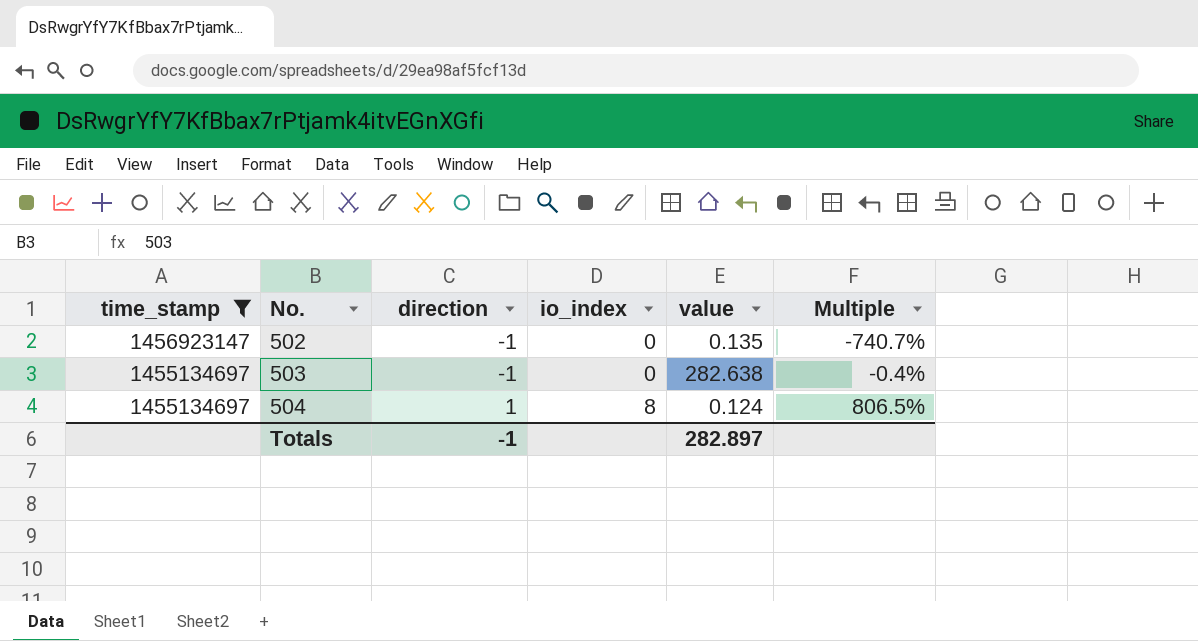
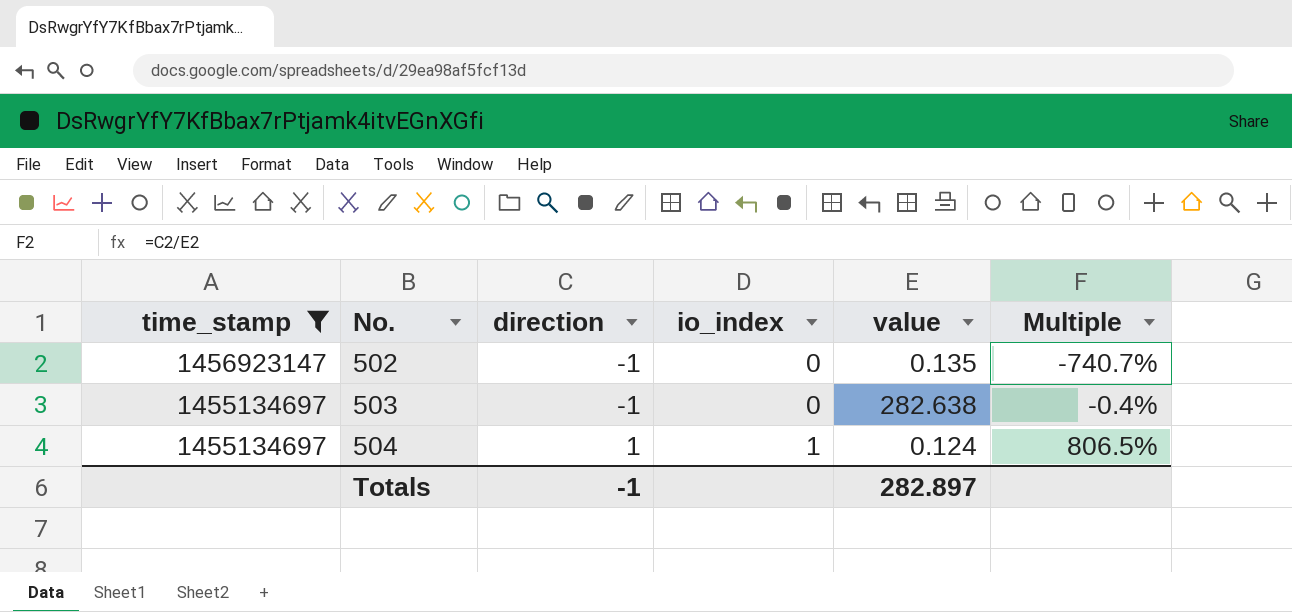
504 | io_index: 8 -> 1

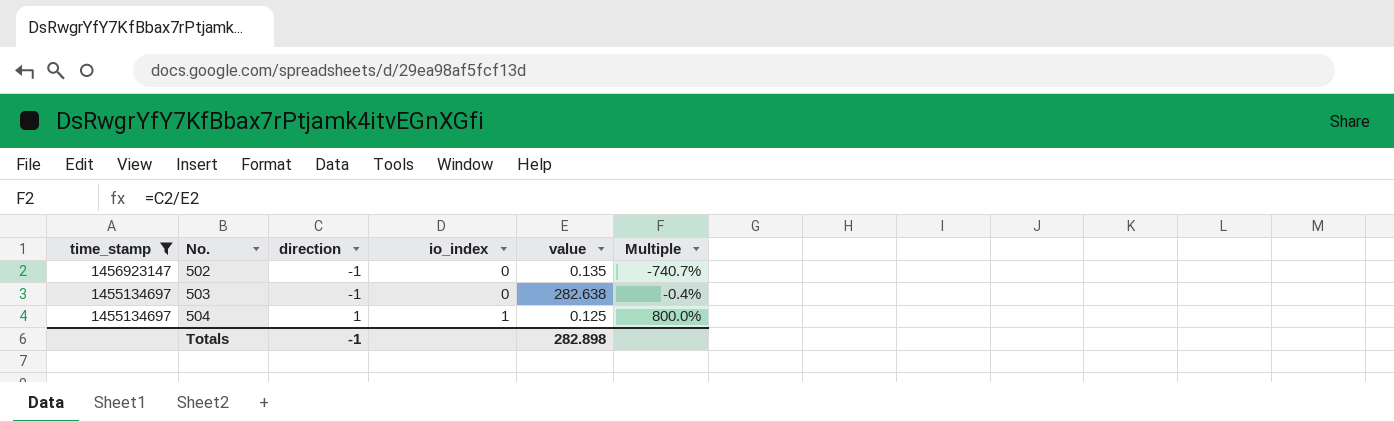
504 | value: 0.124 -> 0.125
504 | Multiple: 806.5% -> 800.0%
Totals | value: 282.897 -> 282.898

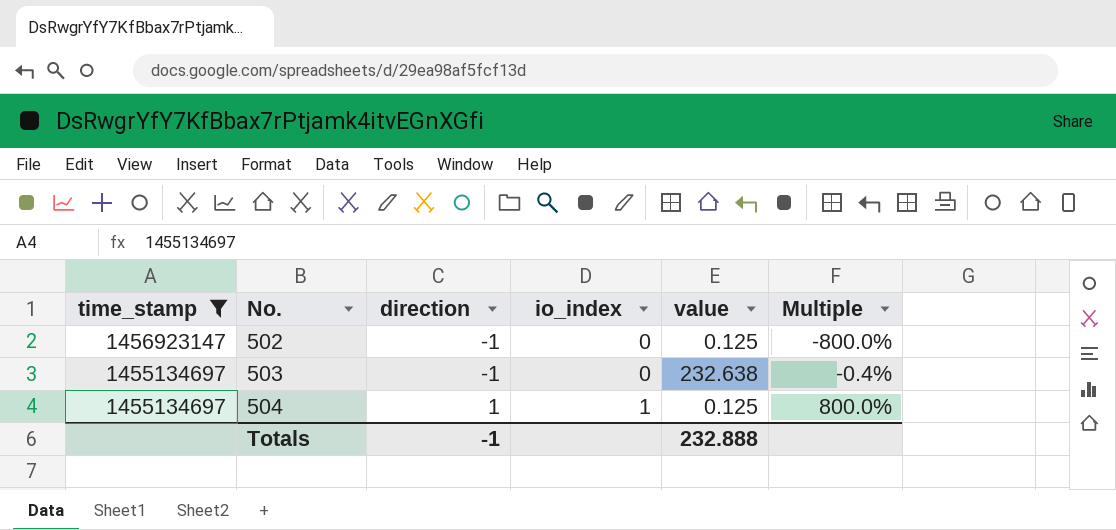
502 | value: 0.135 -> 0.125
502 | Multiple: -740.7% -> -800.0%
503 | value: 282.638 -> 232.638
Totals | value: 282.898 -> 232.888

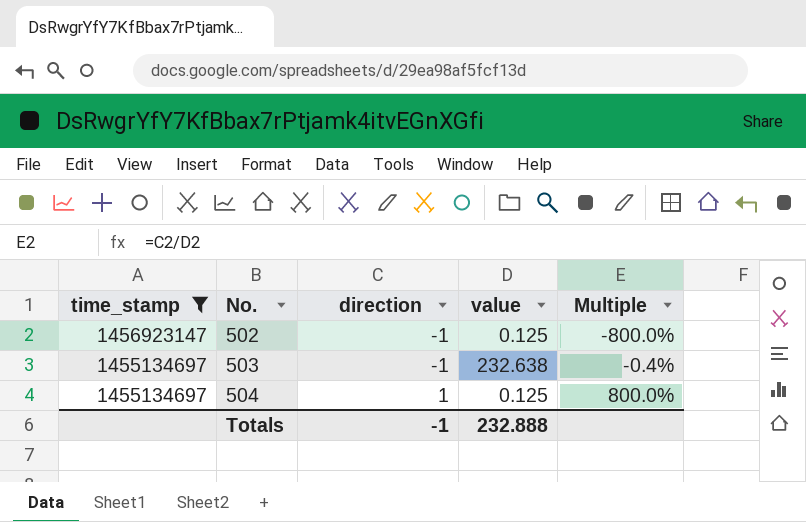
column io_index | position: 4 -> none

